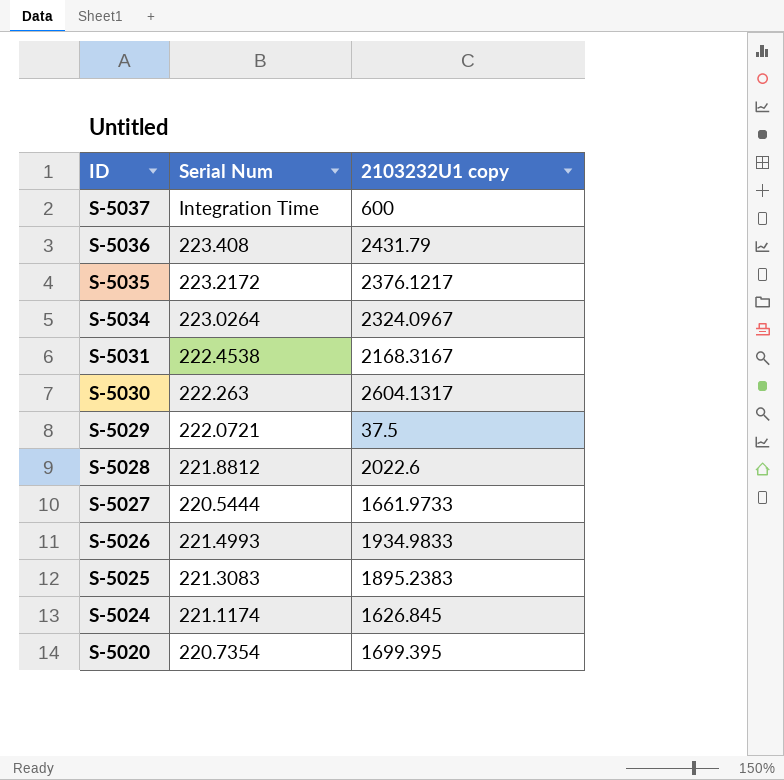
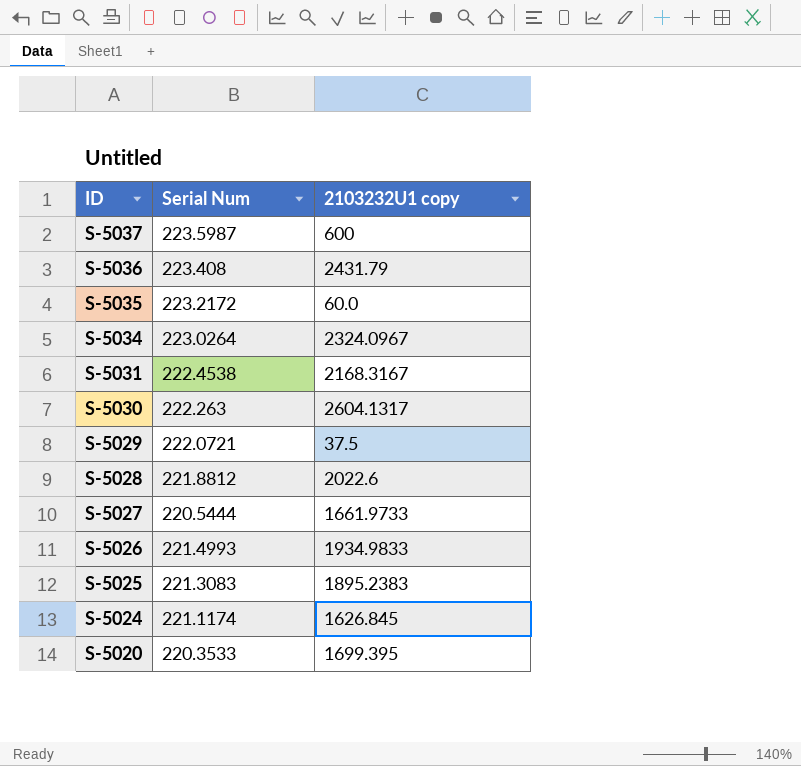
S-5037 | Serial Num: Integration Time -> 223.5987
S-5035 | 2103232U1 copy: 2376.1217 -> 60.0
S-5020 | Serial Num: 220.7354 -> 220.3533

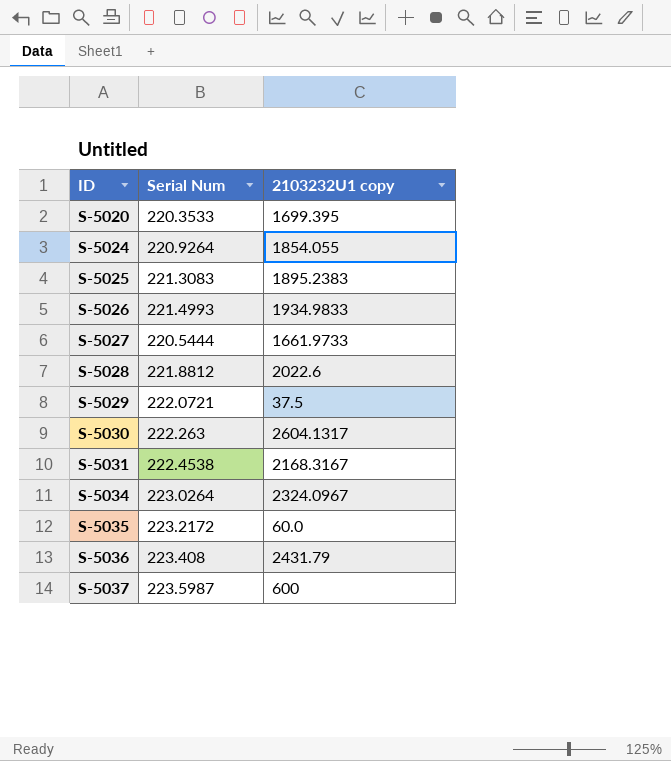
row order: ID descending -> ID ascending
S-5024 | Serial Num: 221.1174 -> 220.9264
S-5024 | 2103232U1 copy: 1626.845 -> 1854.055

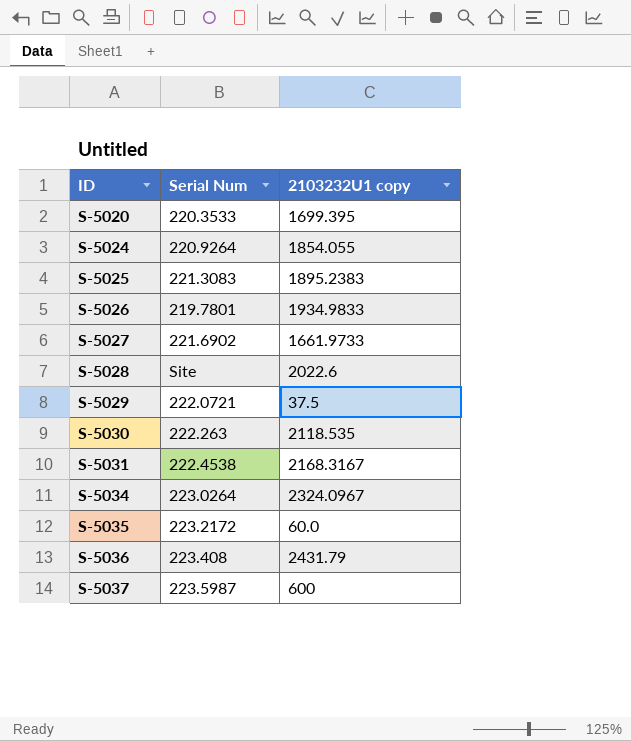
S-5026 | Serial Num: 221.4993 -> 219.7801
S-5027 | Serial Num: 220.5444 -> 221.6902
S-5028 | Serial Num: 221.8812 -> Site
S-5030 | 2103232U1 copy: 2604.1317 -> 2118.535

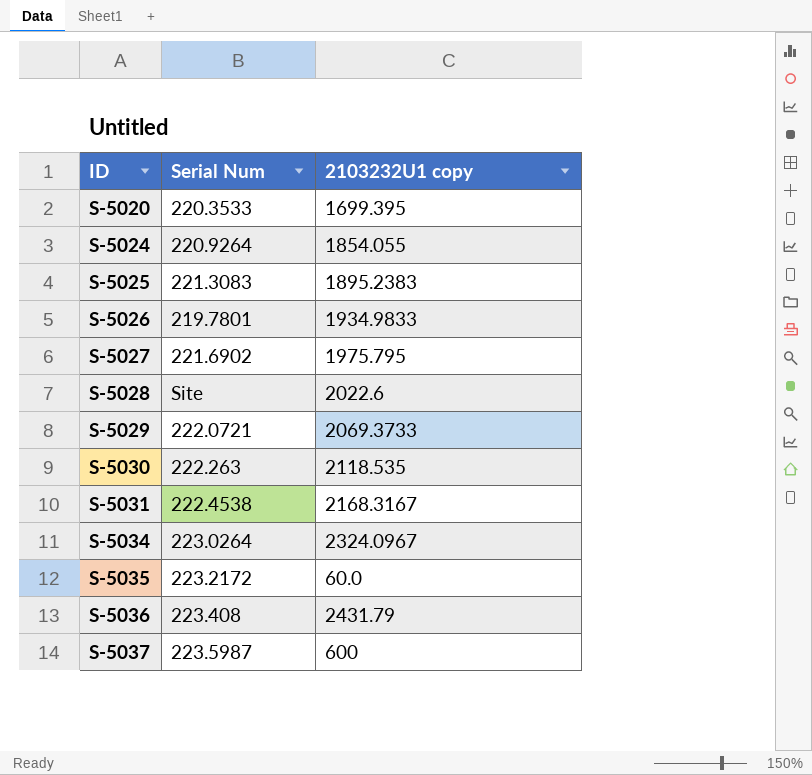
S-5027 | 2103232U1 copy: 1661.9733 -> 1975.795
S-5029 | 2103232U1 copy: 37.5 -> 2069.3733

